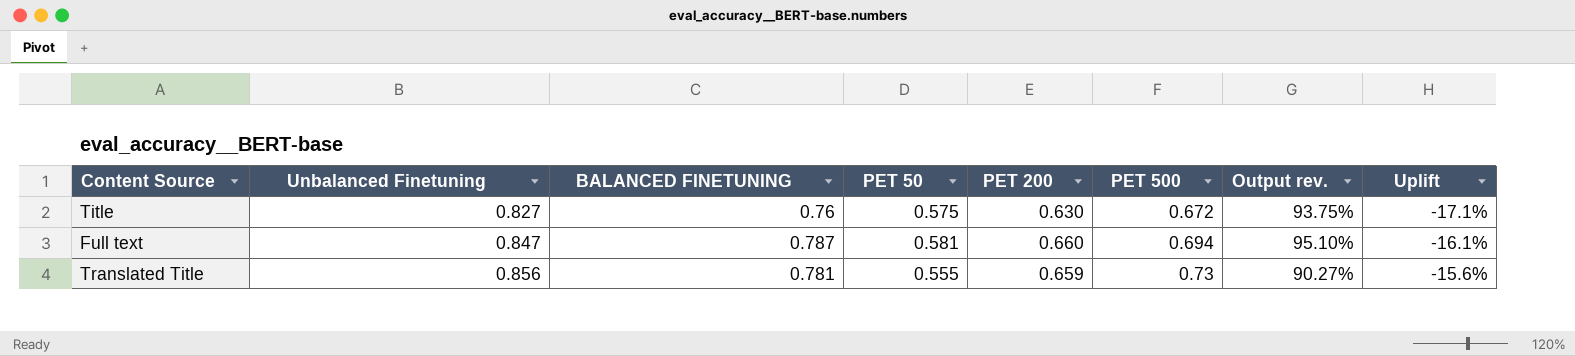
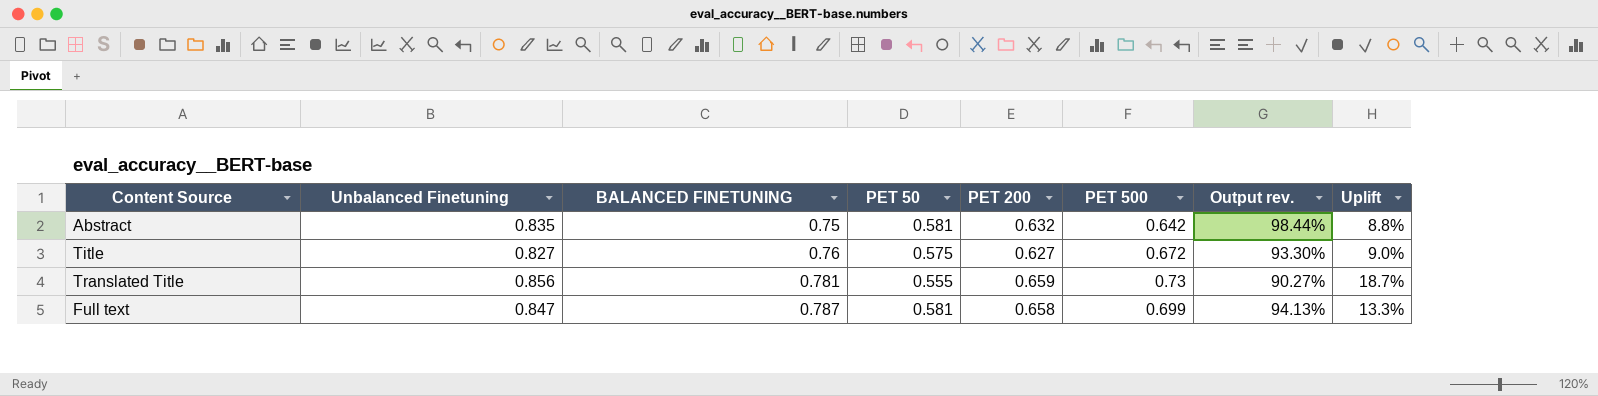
row order: Unbalanced Finetuning ascending -> BALANCED FINETUNING ascending
column Uplift | formula: ([PET 200] - [BALANCED FINETUNING]) / [BALANCED FINETUNING] -> ([PET 200] - [PET 50]) / [PET 50]
row Abstract: none -> 0.835 | 0.75 | 0.581 | 0.632 | 0.642 | 98.44% | 8.8%
Title | PET 200: 0.630 -> 0.627
Title | Output rev.: 93.75% -> 93.30%
Full text | PET 200: 0.660 -> 0.658
Full text | PET 500: 0.694 -> 0.699
Full text | Output rev.: 95.10% -> 94.13%

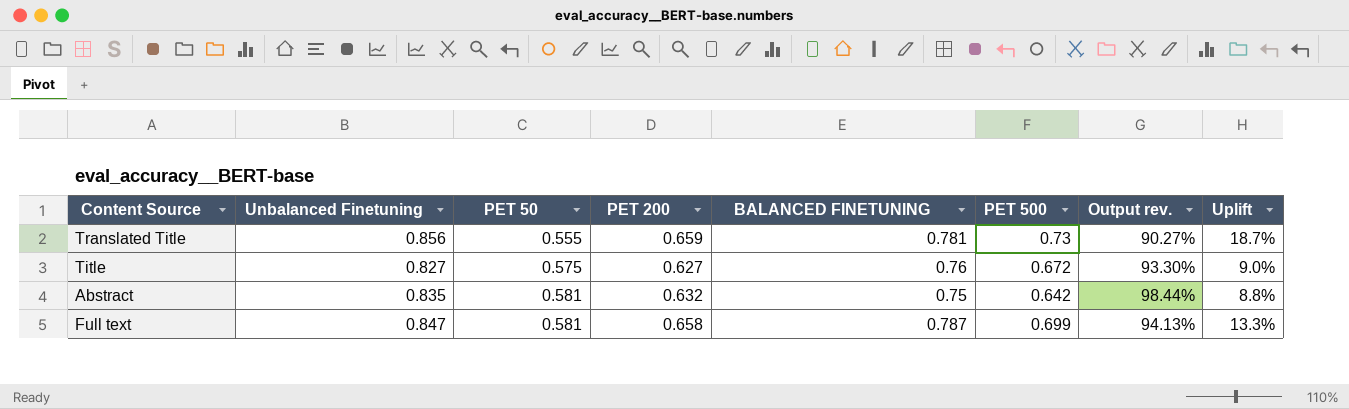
row order: BALANCED FINETUNING ascending -> PET 50 ascending
column BALANCED FINETUNING | position: 3 -> 5

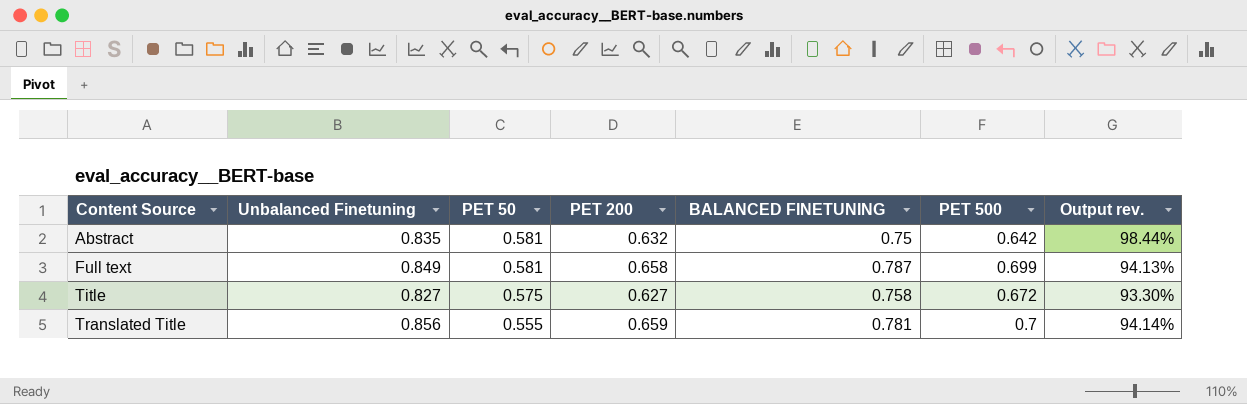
row order: PET 50 ascending -> Content Source ascending
column Uplift | formula: ([PET 200] - [PET 50]) / [PET 50] -> none
Full text | Unbalanced Finetuning: 0.847 -> 0.849
Title | BALANCED FINETUNING: 0.76 -> 0.758
Translated Title | PET 500: 0.73 -> 0.7
Translated Title | Output rev.: 90.27% -> 94.14%

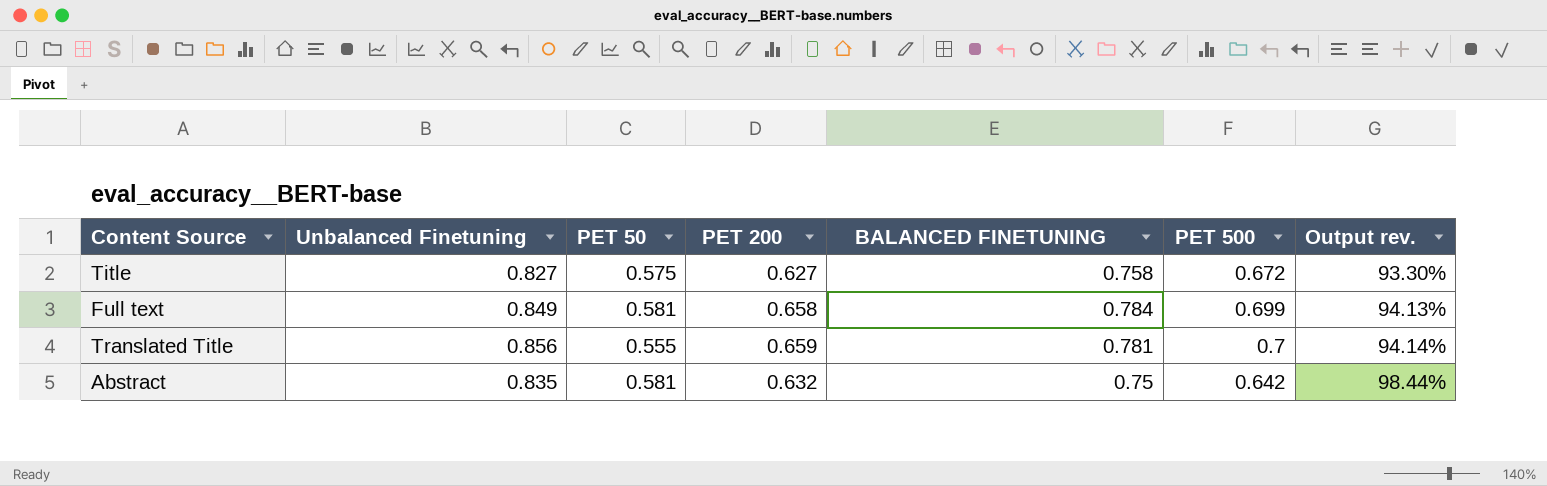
row order: Content Source ascending -> Output rev. ascending
Full text | BALANCED FINETUNING: 0.787 -> 0.784

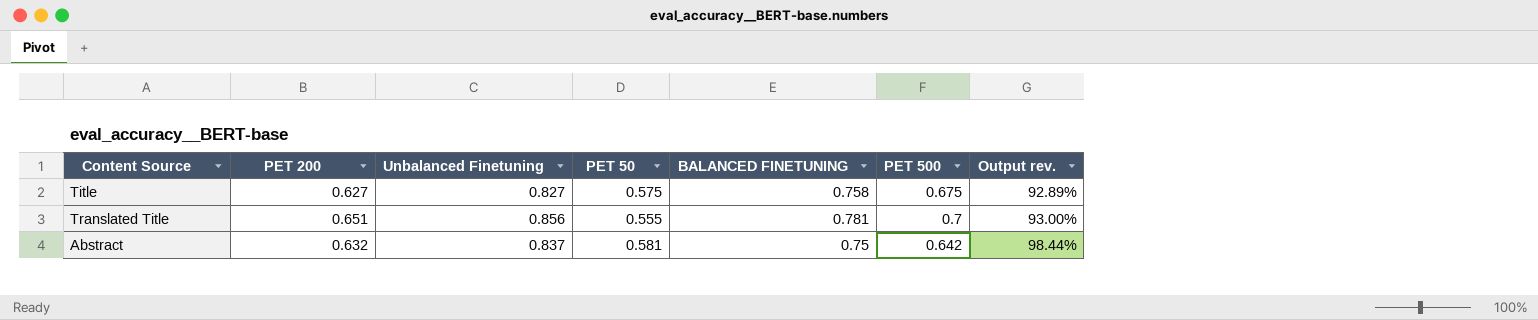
column PET 200 | position: 4 -> 2
row Full text: 0.849 | 0.581 | 0.658 | 0.784 | 0.699 | 94.13% -> none
Title | PET 500: 0.672 -> 0.675
Title | Output rev.: 93.30% -> 92.89%
Translated Title | PET 200: 0.659 -> 0.651
Translated Title | Output rev.: 94.14% -> 93.00%
Abstract | Unbalanced Finetuning: 0.835 -> 0.837

